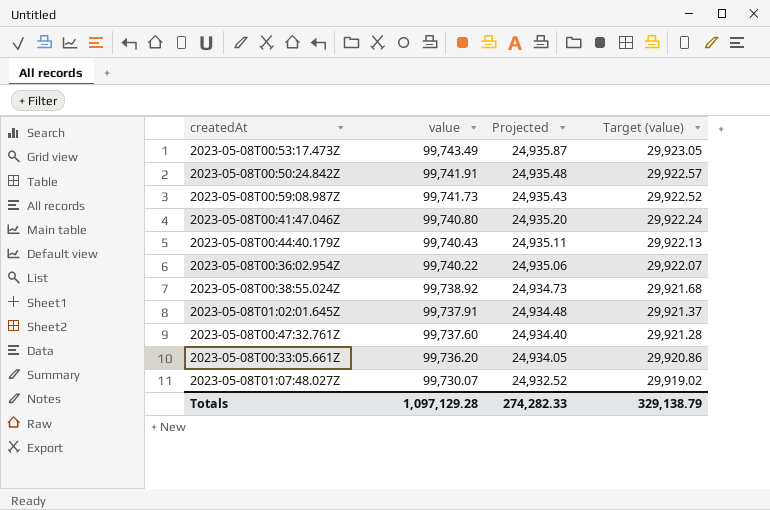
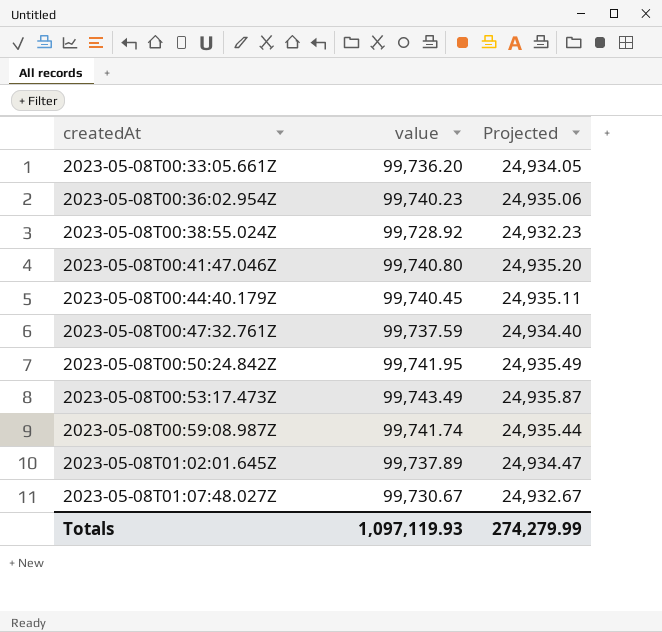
row order: value descending -> createdAt ascending
column Target (value) | formula: [value] * 0.3 -> none
2023-05-08T00:36:02.954Z | value: 99,740.22 -> 99,740.23
2023-05-08T00:38:55.024Z | value: 99,738.92 -> 99,728.92
2023-05-08T00:38:55.024Z | Projected: 24,934.73 -> 24,932.23
2023-05-08T00:44:40.179Z | value: 99,740.43 -> 99,740.45
2023-05-08T00:47:32.761Z | value: 99,737.60 -> 99,737.59
2023-05-08T00:50:24.842Z | value: 99,741.91 -> 99,741.95
2023-05-08T00:50:24.842Z | Projected: 24,935.48 -> 24,935.49
2023-05-08T00:59:08.987Z | value: 99,741.73 -> 99,741.74
2023-05-08T00:59:08.987Z | Projected: 24,935.43 -> 24,935.44
2023-05-08T01:02:01.645Z | value: 99,737.91 -> 99,737.89
2023-05-08T01:02:01.645Z | Projected: 24,934.48 -> 24,934.47
2023-05-08T01:07:48.027Z | value: 99,730.07 -> 99,730.67
2023-05-08T01:07:48.027Z | Projected: 24,932.52 -> 24,932.67
Totals | value: 1,097,129.28 -> 1,097,119.93
Totals | Projected: 274,282.33 -> 274,279.99

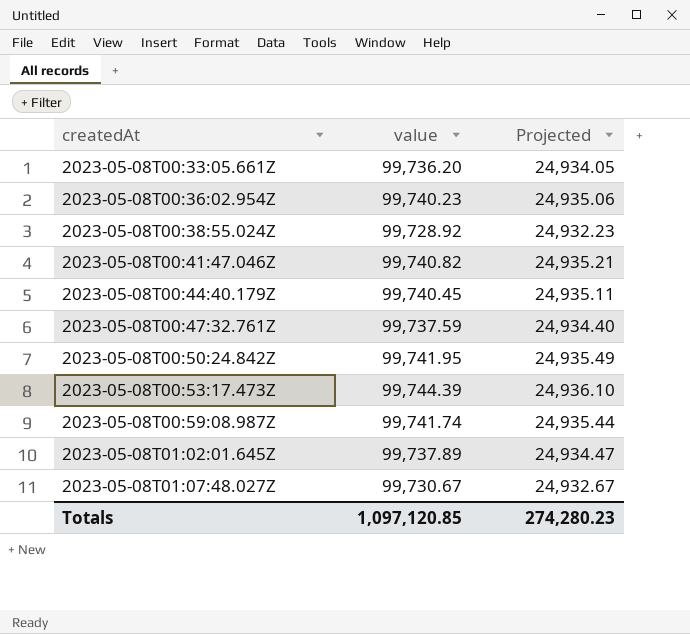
2023-05-08T00:41:47.046Z | value: 99,740.80 -> 99,740.82
2023-05-08T00:41:47.046Z | Projected: 24,935.20 -> 24,935.21
2023-05-08T00:53:17.473Z | value: 99,743.49 -> 99,744.39
2023-05-08T00:53:17.473Z | Projected: 24,935.87 -> 24,936.10
Totals | value: 1,097,119.93 -> 1,097,120.85
Totals | Projected: 274,279.99 -> 274,280.23

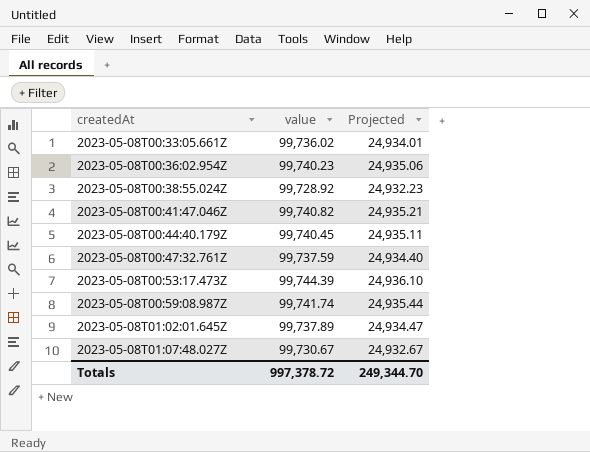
row 2023-05-08T00:50:24.842Z: 99,741.95 | 24,935.49 -> none
2023-05-08T00:33:05.661Z | value: 99,736.20 -> 99,736.02
2023-05-08T00:33:05.661Z | Projected: 24,934.05 -> 24,934.01
Totals | value: 1,097,120.85 -> 997,378.72
Totals | Projected: 274,280.23 -> 249,344.70

